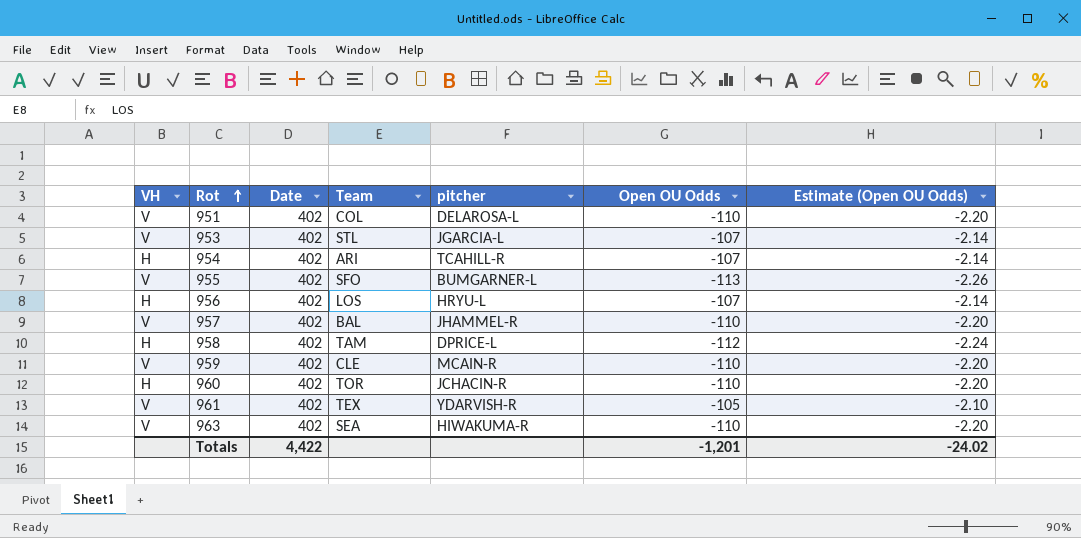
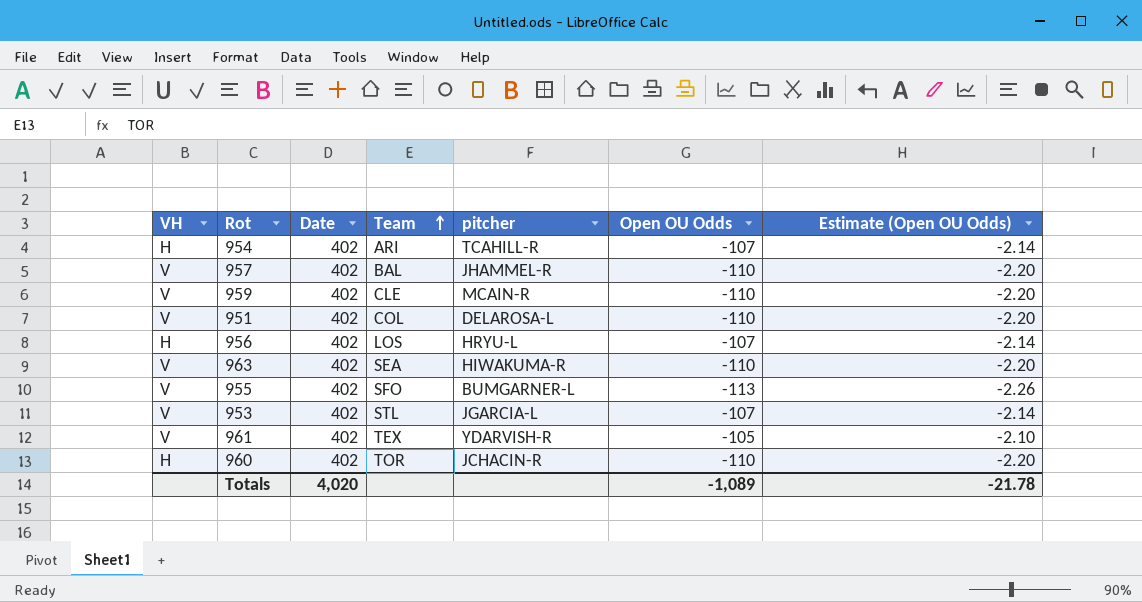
row order: Rot ascending -> Team ascending
row 958: H | 402 | TAM | DPRICE-L | -112 | -2.24 -> none
Totals | Date: 4,422 -> 4,020
Totals | Open OU Odds: -1,201 -> -1,089
Totals | Estimate (Open OU Odds): -24.02 -> -21.78

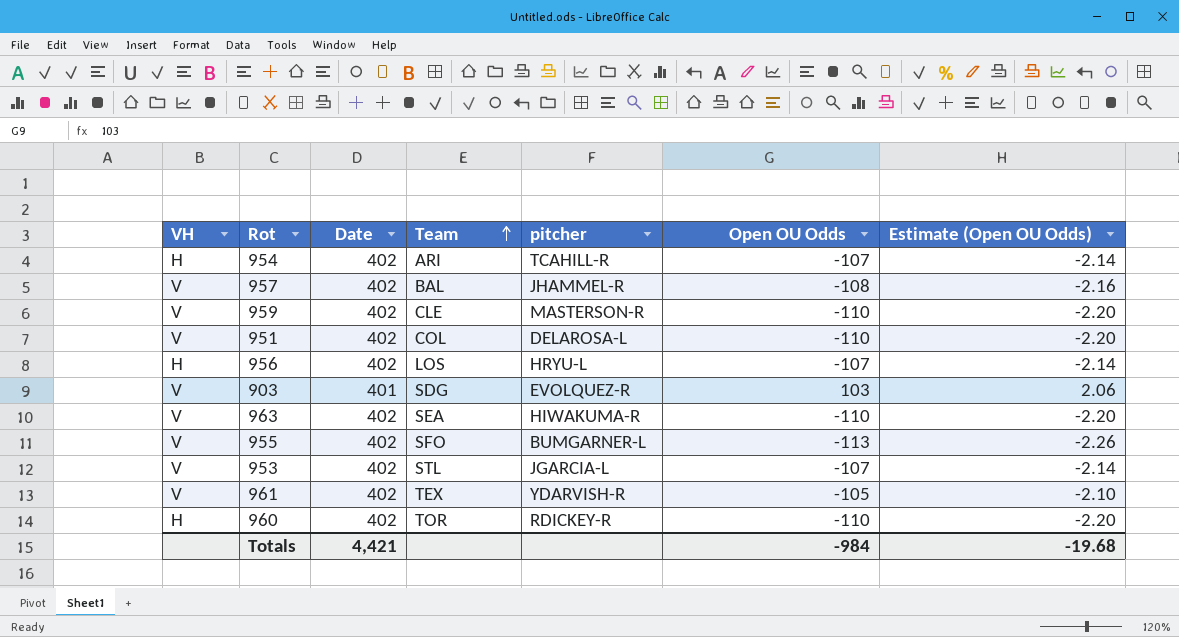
957 | Open OU Odds: -110 -> -108
957 | Estimate (Open OU Odds): -2.20 -> -2.16
959 | pitcher: MCAIN-R -> MASTERSON-R
row 903: none -> V | 401 | SDG | EVOLQUEZ-R | 103 | 2.06
960 | pitcher: JCHACIN-R -> RDICKEY-R
Totals | Date: 4,020 -> 4,421
Totals | Open OU Odds: -1,089 -> -984
Totals | Estimate (Open OU Odds): -21.78 -> -19.68

